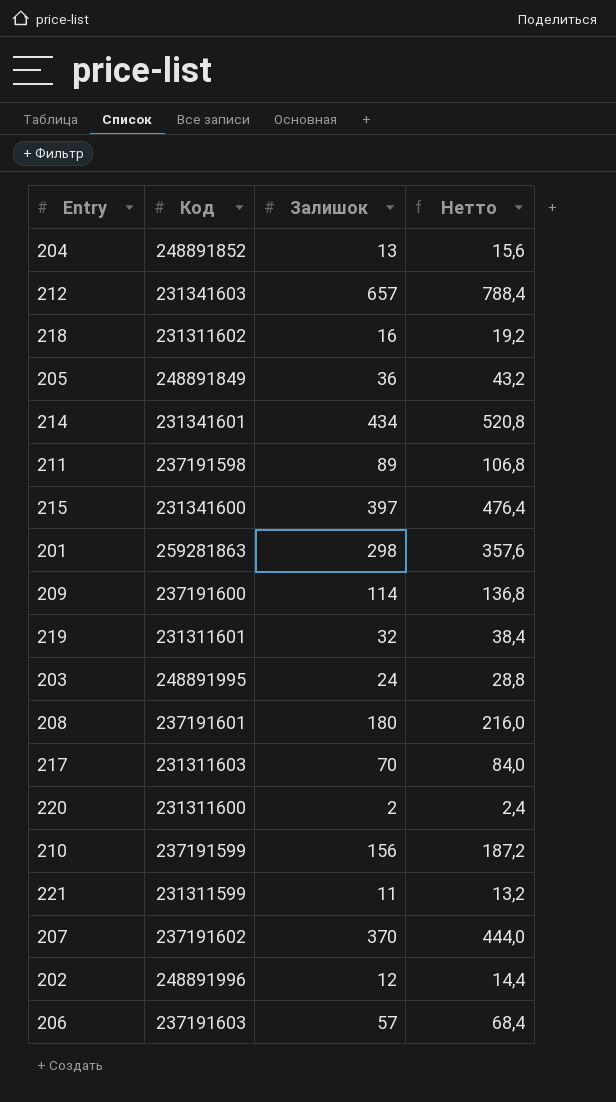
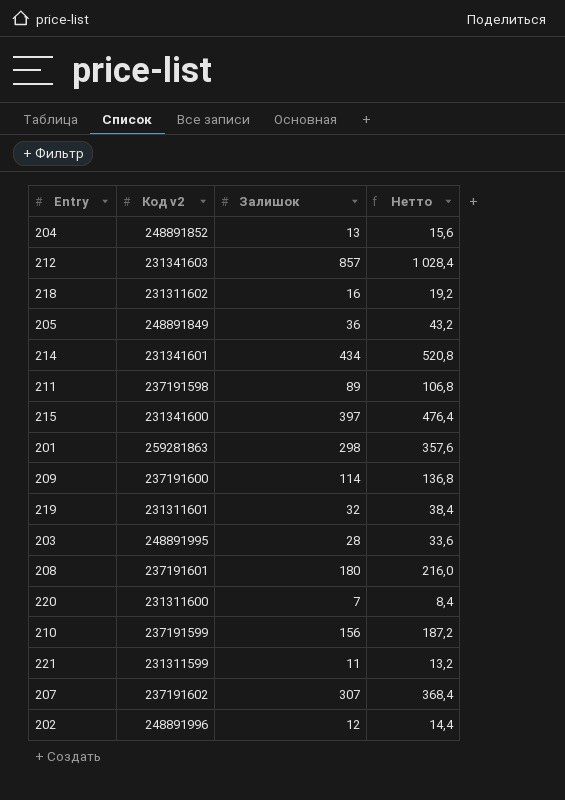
column name: Код -> Код v2
row 217: 231311603 | 70 | 84,0 -> none
row 206: 237191603 | 57 | 68,4 -> none
212 | Залишок: 657 -> 857
212 | Нетто: 788,4 -> 1 028,4
203 | Залишок: 24 -> 28
203 | Нетто: 28,8 -> 33,6
220 | Залишок: 2 -> 7
220 | Нетто: 2,4 -> 8,4
207 | Залишок: 370 -> 307
207 | Нетто: 444,0 -> 368,4

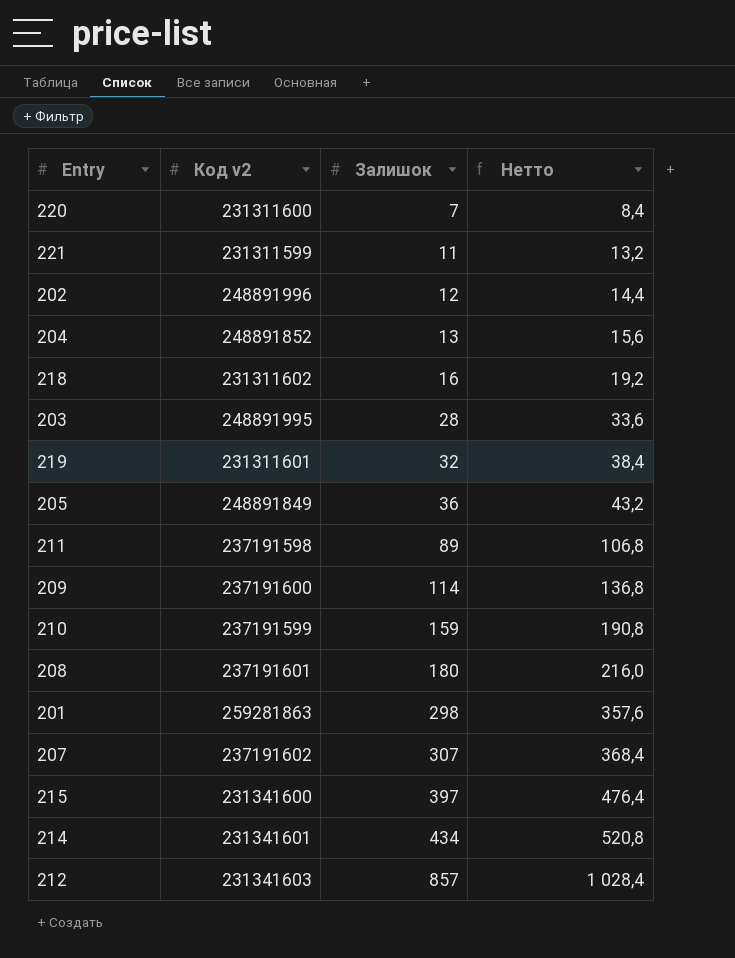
row order: none -> Залишок ascending
210 | Залишок: 156 -> 159
210 | Нетто: 187,2 -> 190,8

